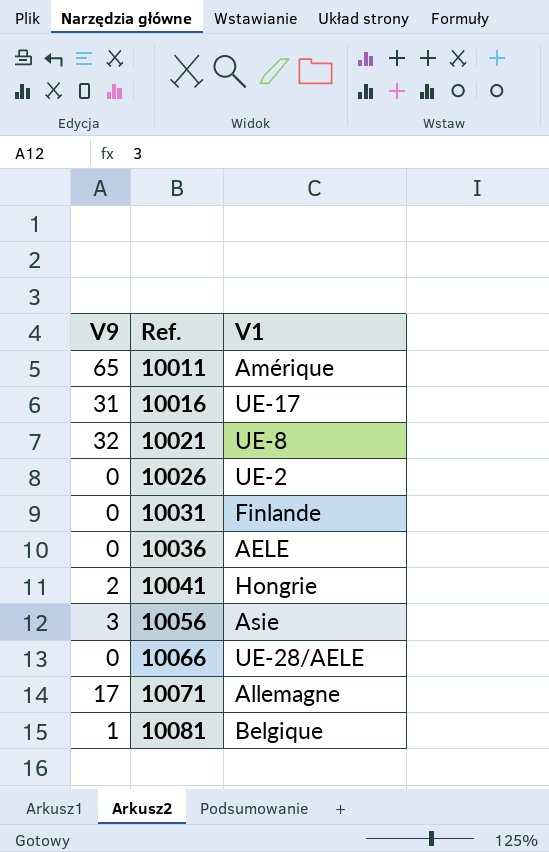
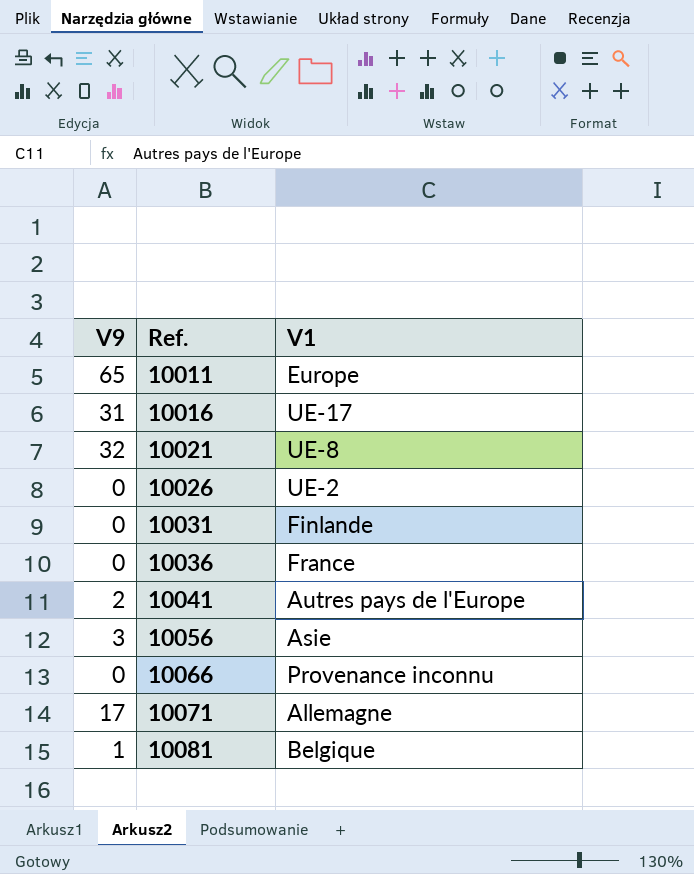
10011 | V1: Amérique -> Europe
10036 | V1: AELE -> France
10041 | V1: Hongrie -> Autres pays de l'Europe
10066 | V1: UE-28/AELE -> Provenance inconnu

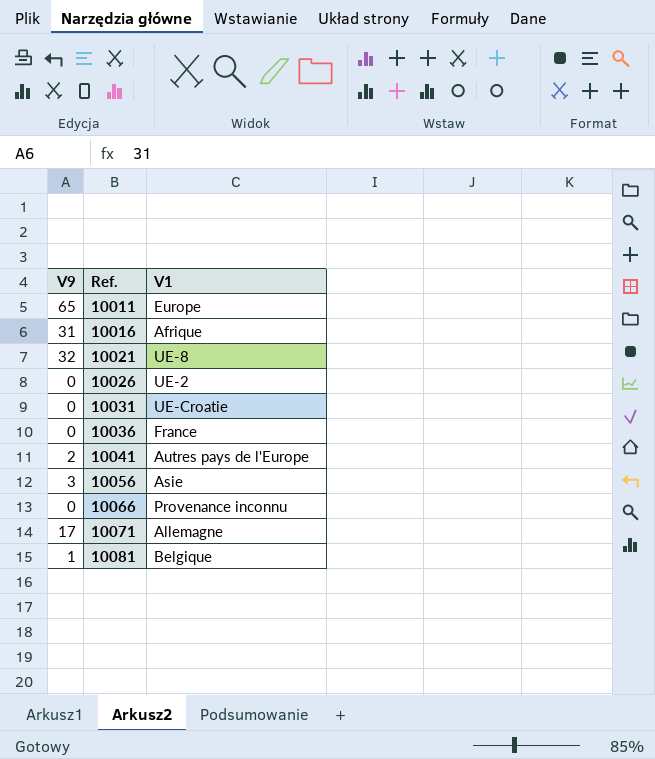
10016 | V1: UE-17 -> Afrique
10031 | V1: Finlande -> UE-Croatie

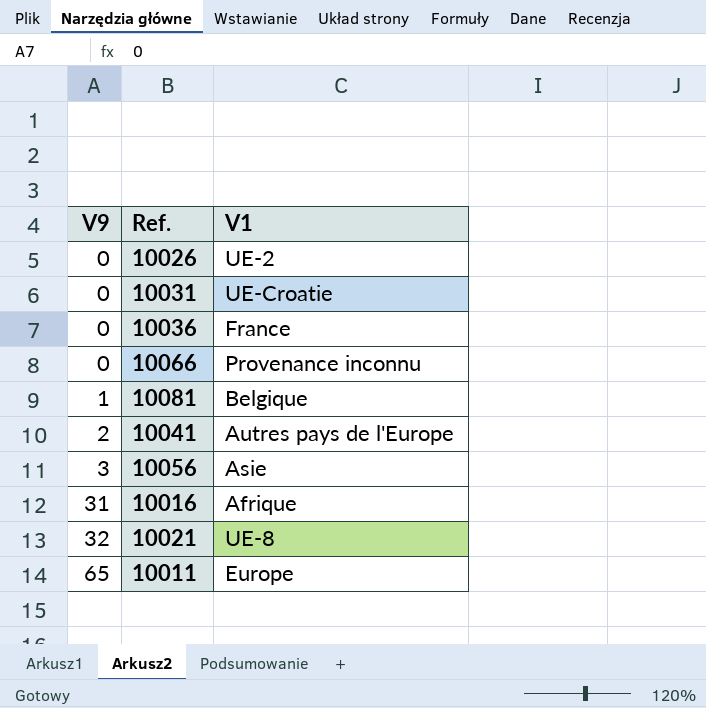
row order: Ref. ascending -> V9 ascending
row 10071: 17 | Allemagne -> none

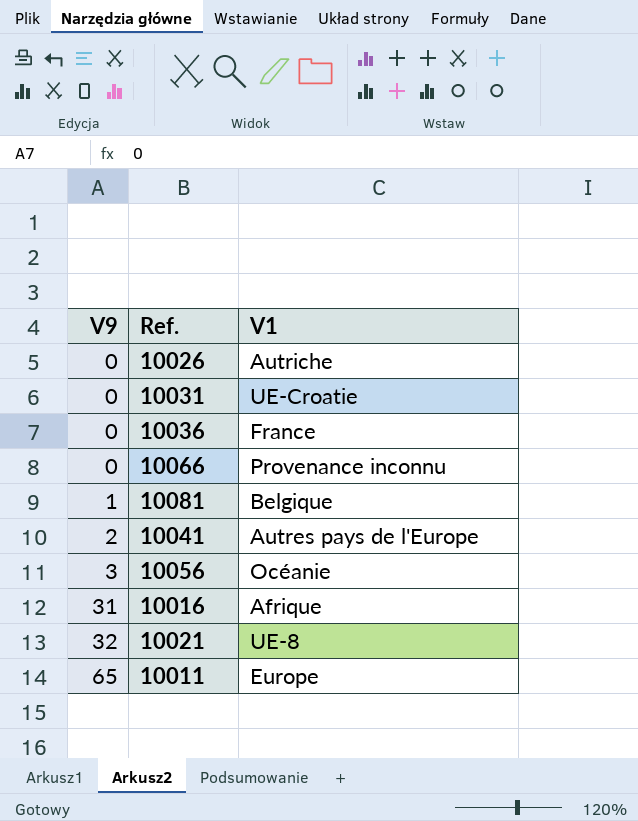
10026 | V1: UE-2 -> Autriche
10056 | V1: Asie -> Océanie

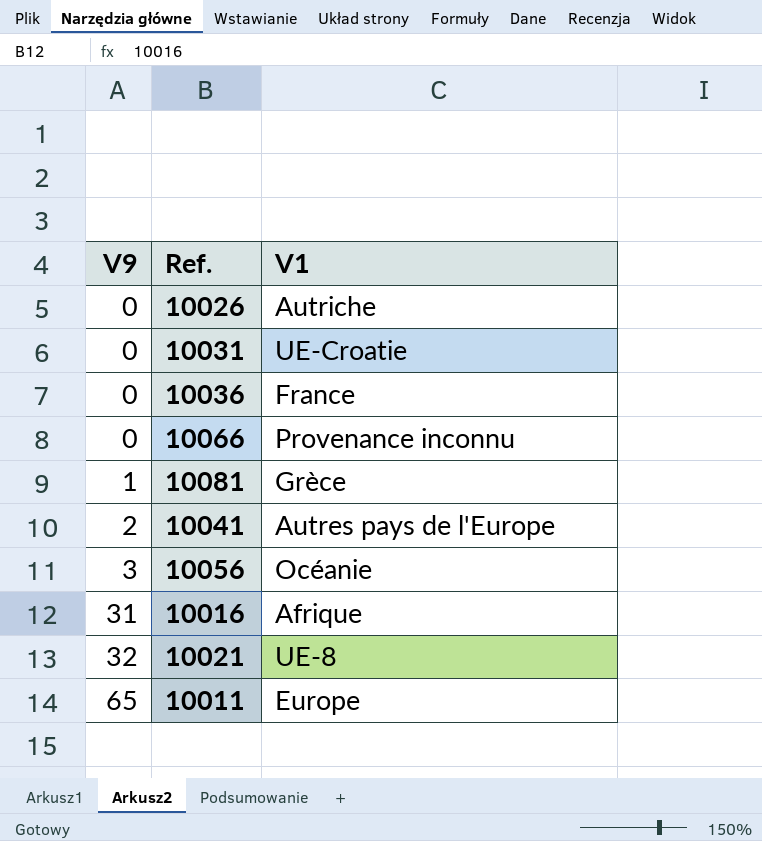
10081 | V1: Belgique -> Grèce

